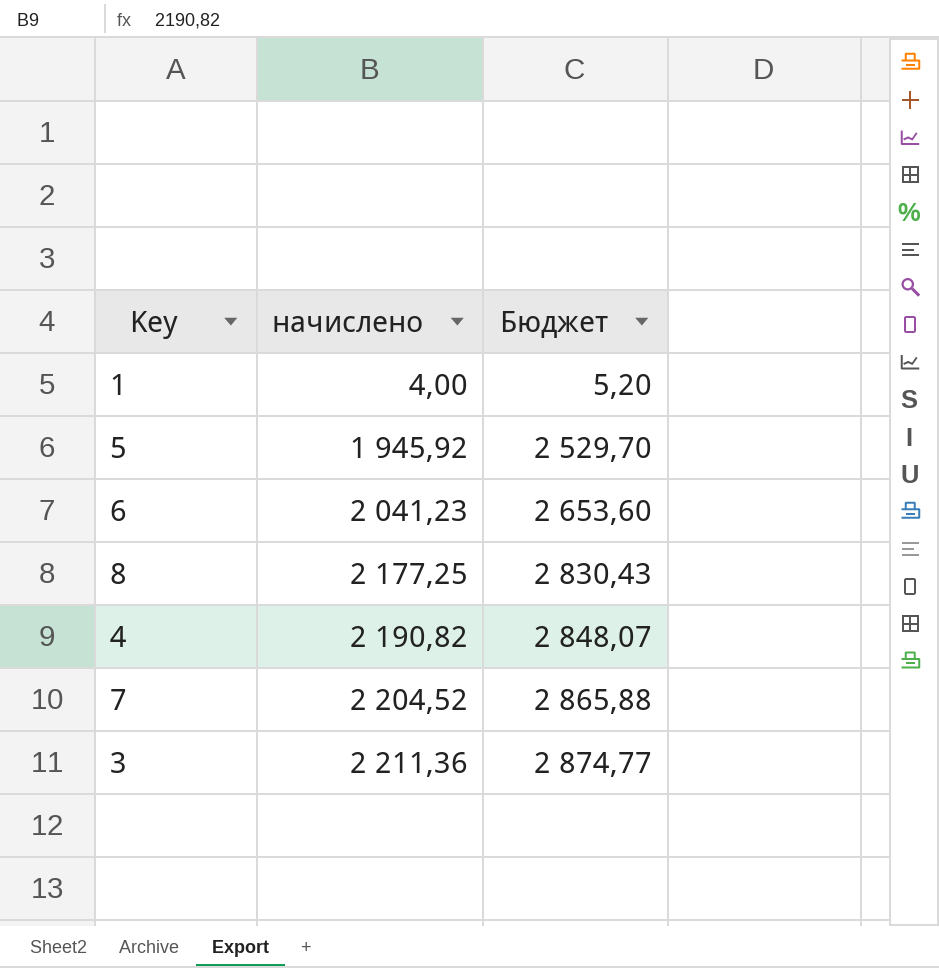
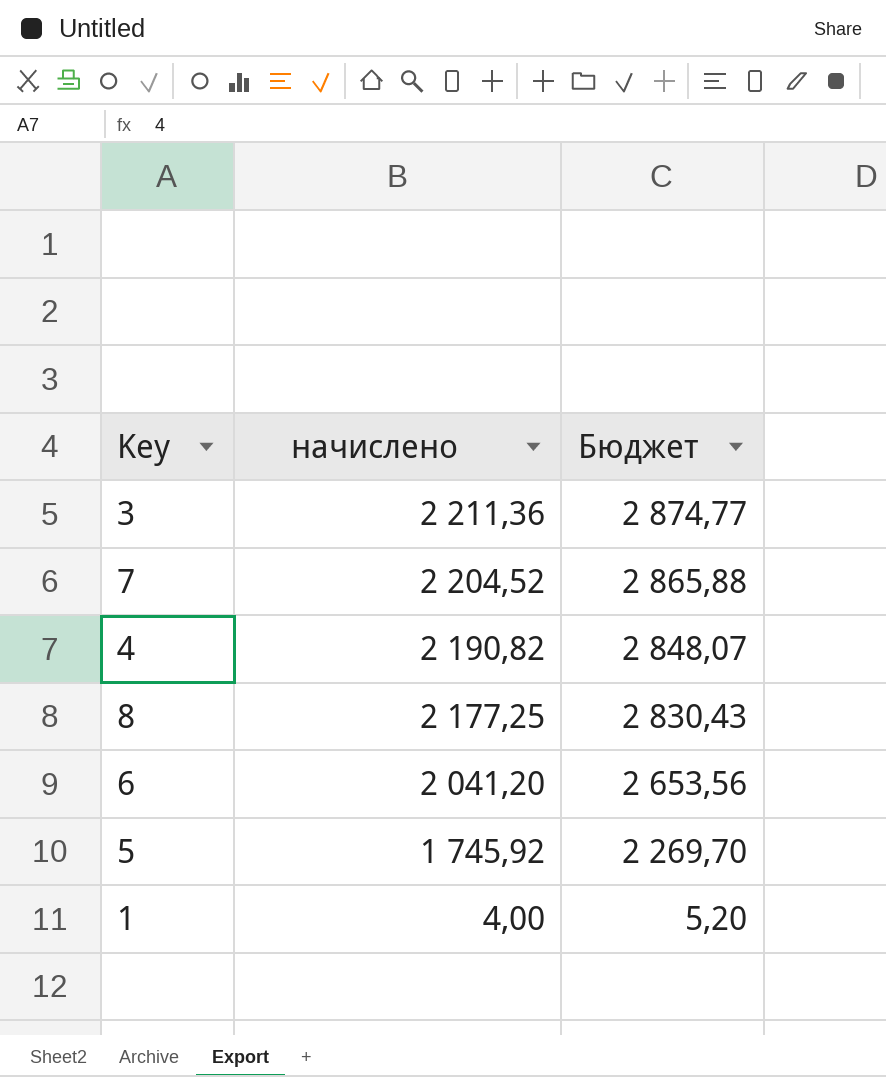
row order: начислено ascending -> начислено descending
6 | начислено: 2 041,23 -> 2 041,20
6 | Бюджет: 2 653,60 -> 2 653,56
5 | начислено: 1 945,92 -> 1 745,92
5 | Бюджет: 2 529,70 -> 2 269,70

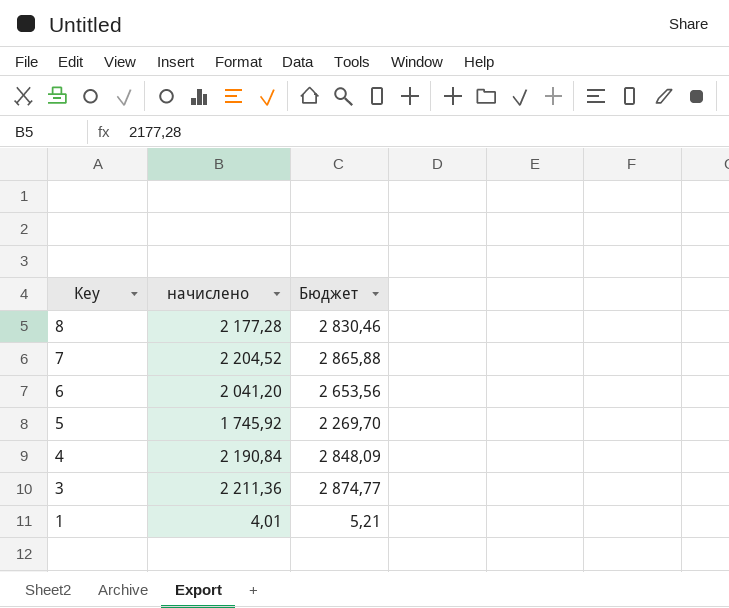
row order: начислено descending -> Key descending
8 | начислено: 2 177,25 -> 2 177,28
8 | Бюджет: 2 830,43 -> 2 830,46
4 | начислено: 2 190,82 -> 2 190,84
4 | Бюджет: 2 848,07 -> 2 848,09
1 | начислено: 4,00 -> 4,01
1 | Бюджет: 5,20 -> 5,21

